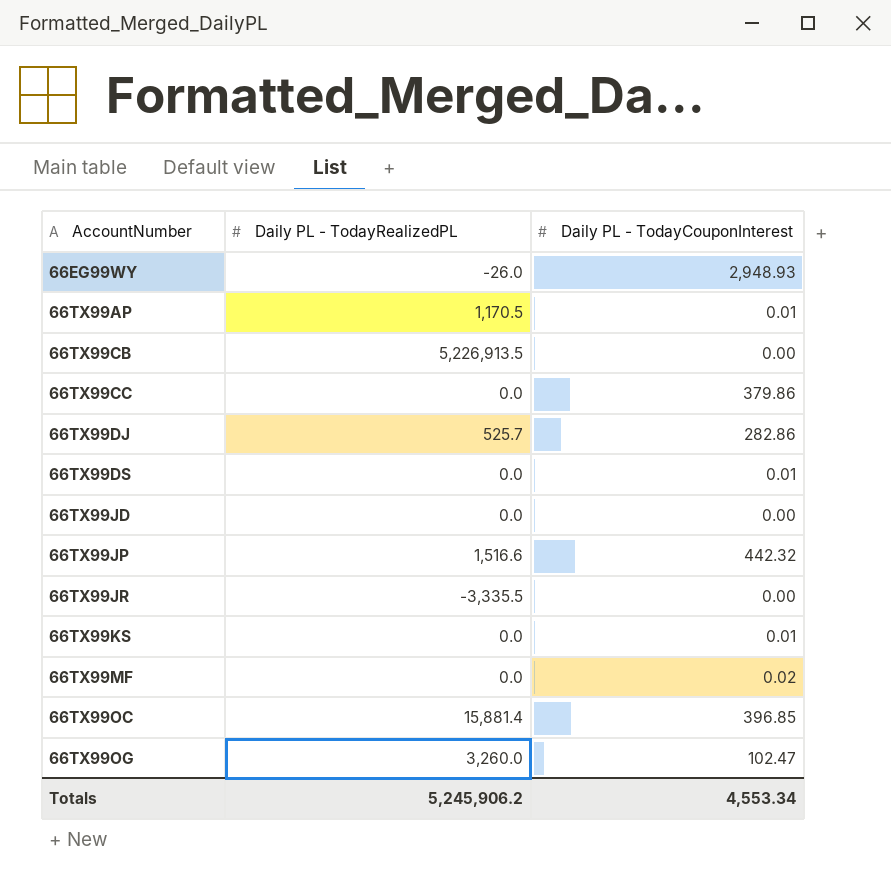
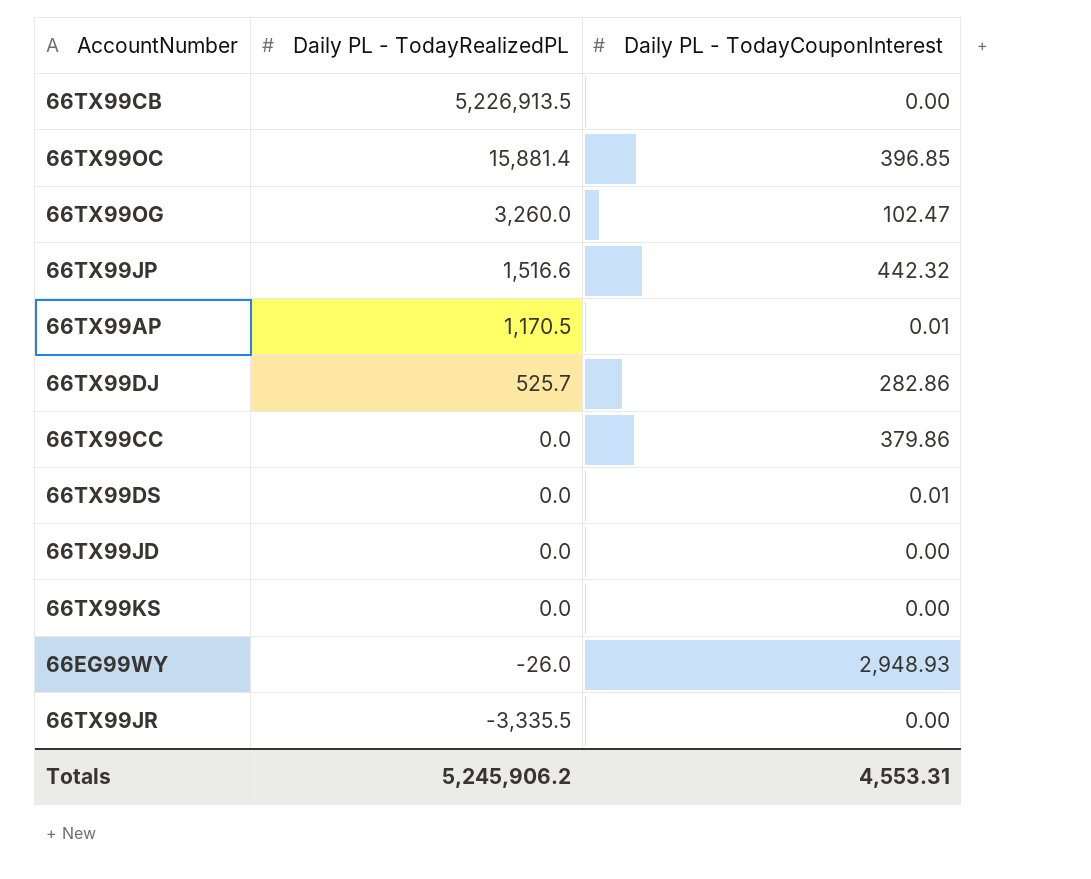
row order: AccountNumber ascending -> Daily PL - TodayRealizedPL descending
row 66TX99MF: 0.0 | 0.02 -> none
66TX99KS | Daily PL - TodayCouponInterest: 0.01 -> 0.00
Totals | Daily PL - TodayCouponInterest: 4,553.34 -> 4,553.31

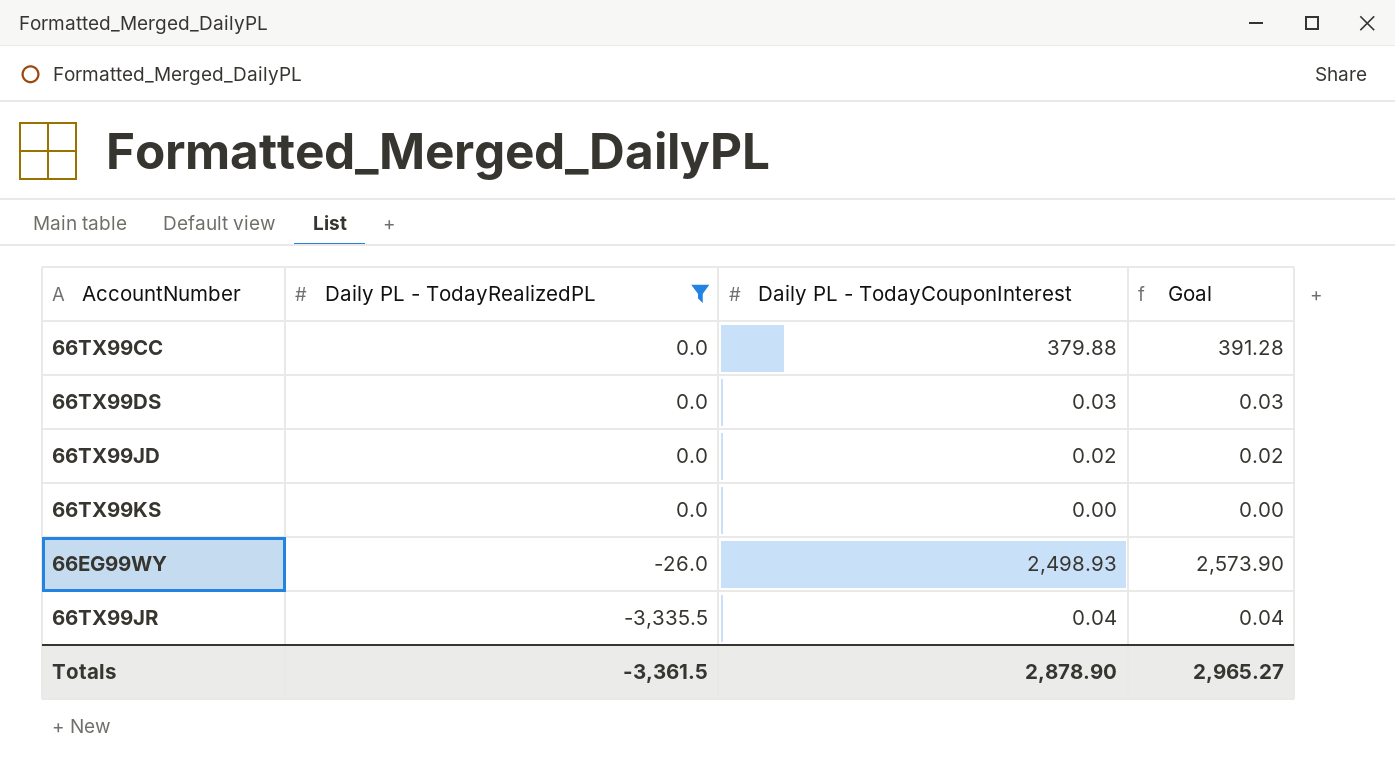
filter: none -> Daily PL - TodayRealizedPL <= 0.0
column Goal | formula: none -> [Daily PL - TodayCouponInterest] * 1.03
66TX99CC | Daily PL - TodayCouponInterest: 379.86 -> 379.88
66TX99DS | Daily PL - TodayCouponInterest: 0.01 -> 0.03
66TX99JD | Daily PL - TodayCouponInterest: 0.00 -> 0.02
66EG99WY | Daily PL - TodayCouponInterest: 2,948.93 -> 2,498.93
66TX99JR | Daily PL - TodayCouponInterest: 0.00 -> 0.04
Totals | Daily PL - TodayRealizedPL: 5,245,906.2 -> -3,361.5
Totals | Daily PL - TodayCouponInterest: 4,553.31 -> 2,878.90

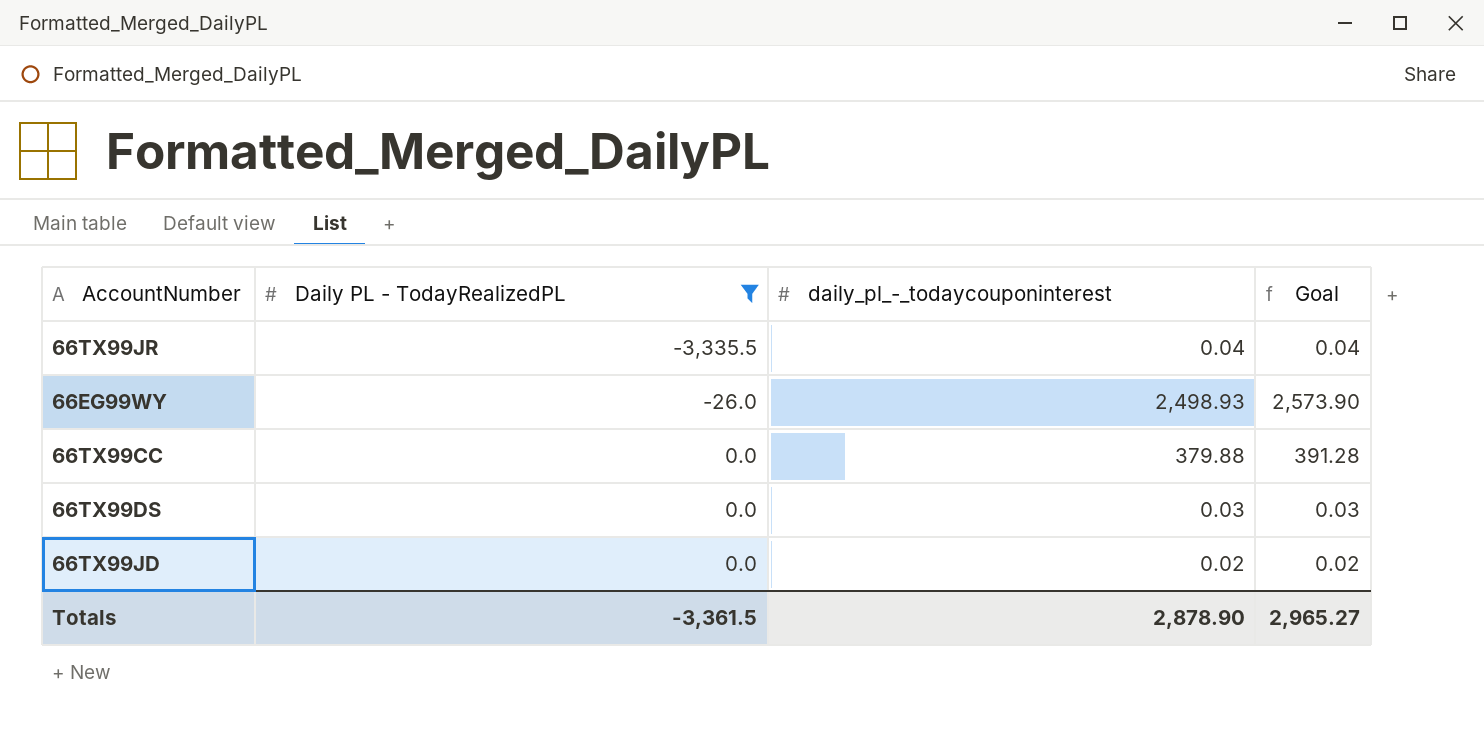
row order: Daily PL - TodayRealizedPL descending -> Daily PL - TodayRealizedPL ascending
column name: Daily PL - TodayCouponInterest -> daily_pl_-_todaycouponinterest
row 66TX99KS: 0.0 | 0.00 | 0.00 -> none

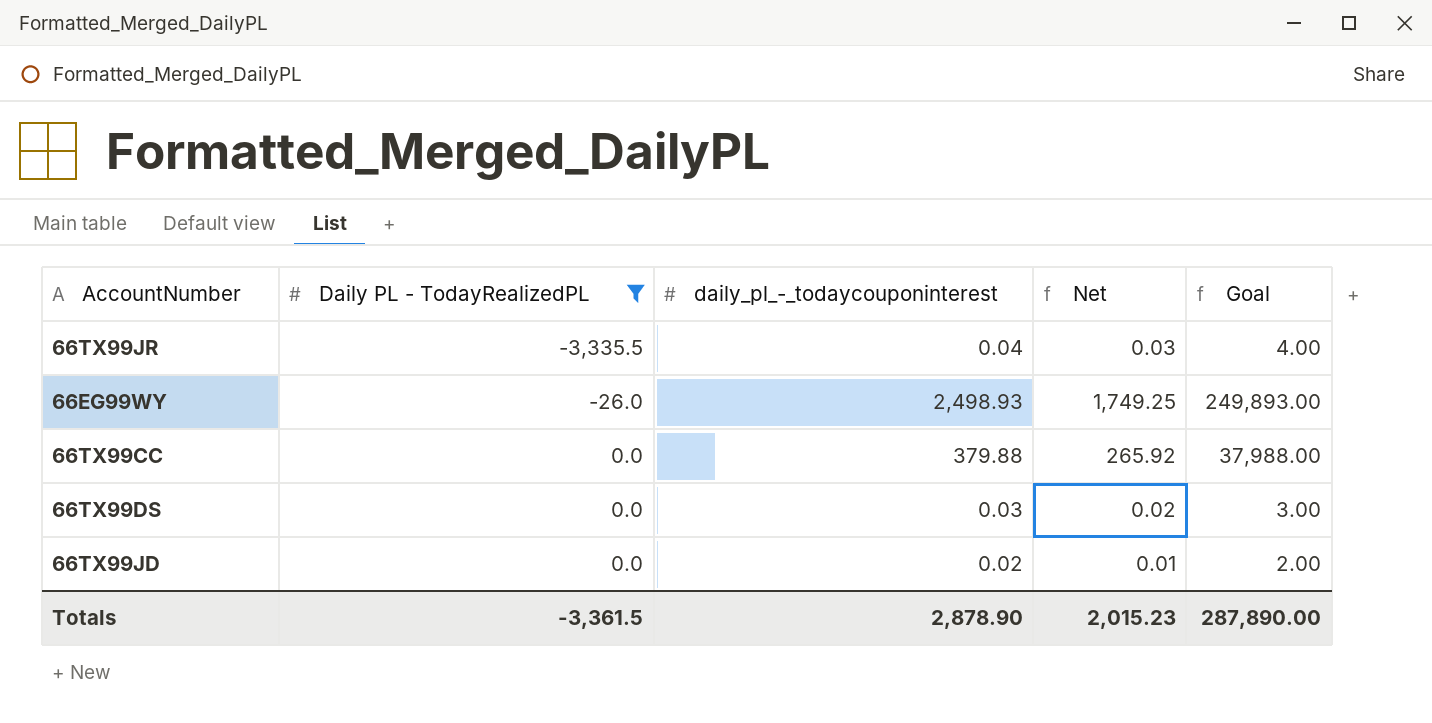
column Net | formula: none -> [daily_pl_-_todaycouponinterest] * 0.7
column Goal | formula: [daily_pl_-_todaycouponinterest] * 1.03 -> [daily_pl_-_todaycouponinterest] * 100
Totals | Goal: 2,965.27 -> 287,890.00

